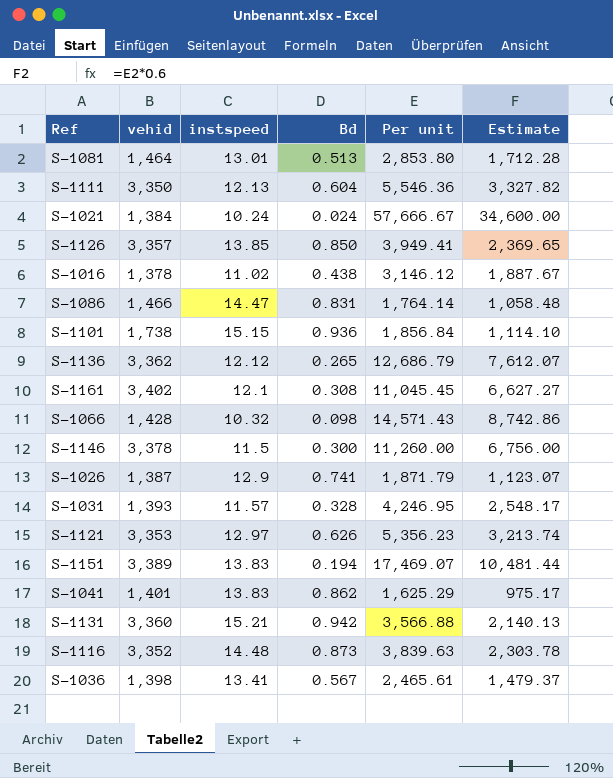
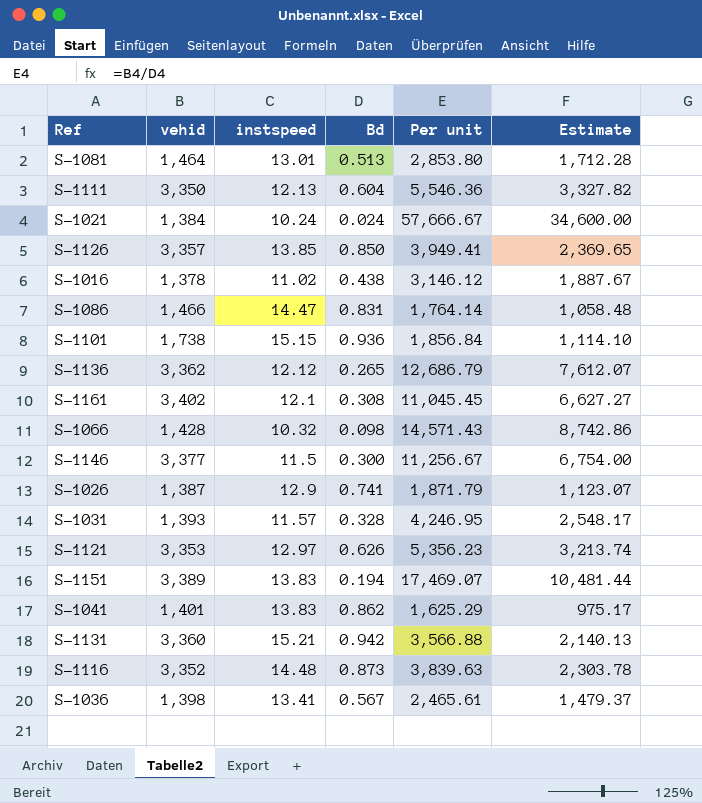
S-1146 | vehid: 3,378 -> 3,377
S-1146 | Per unit: 11,260.00 -> 11,256.67
S-1146 | Estimate: 6,756.00 -> 6,754.00

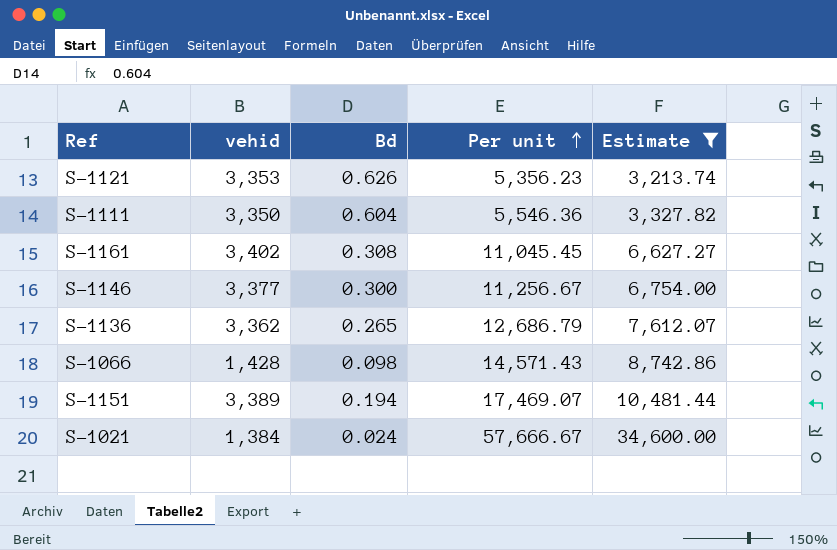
filter: none -> Estimate >= 3,213.74
row order: none -> Per unit ascending
column instspeed | position: 3 -> none

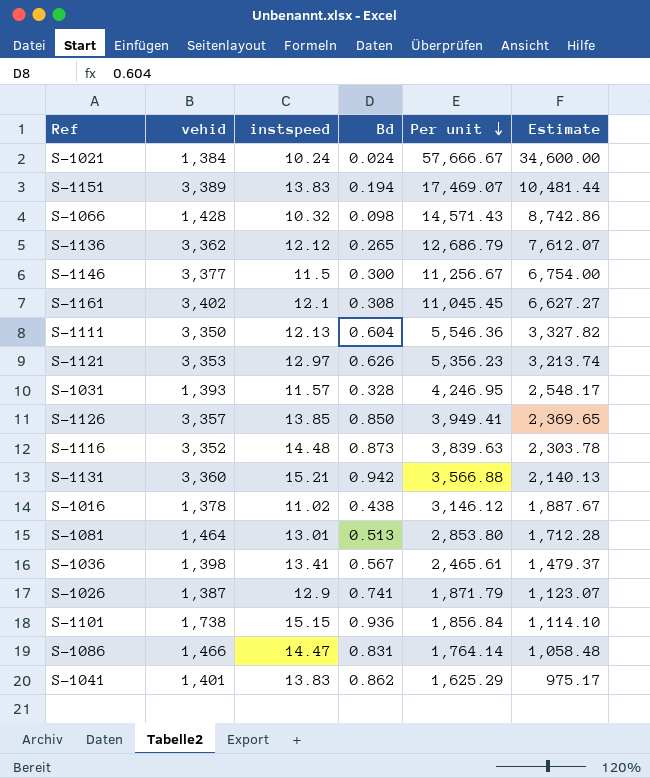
filter: Estimate >= 3,213.74 -> none
row order: Per unit ascending -> Per unit descending
column instspeed | position: none -> 3

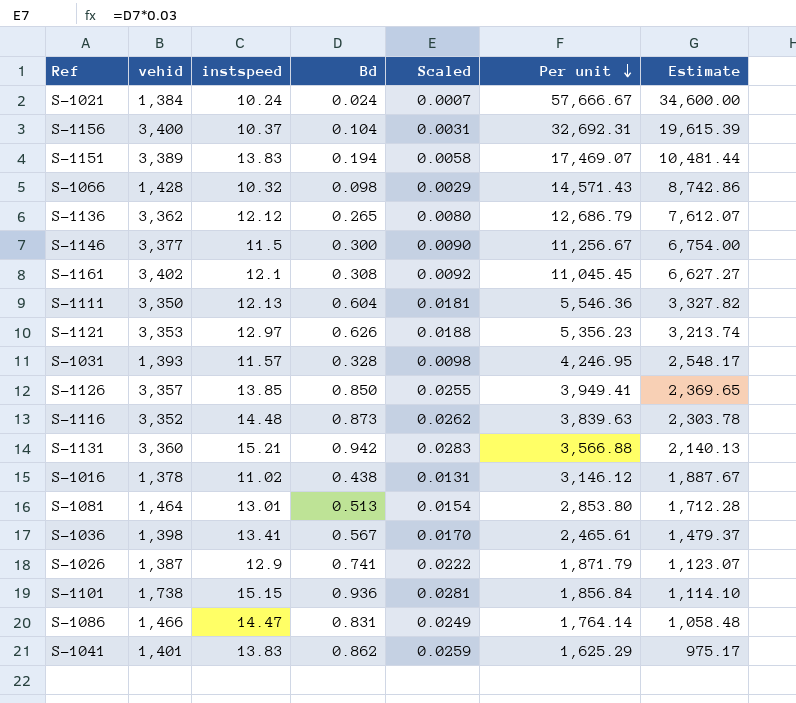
column Scaled | formula: none -> [Bd] * 0.03
row S-1156: none -> 3,400 | 10.37 | 0.104 | 0.0031 | 32,692.31 | 19,615.39

